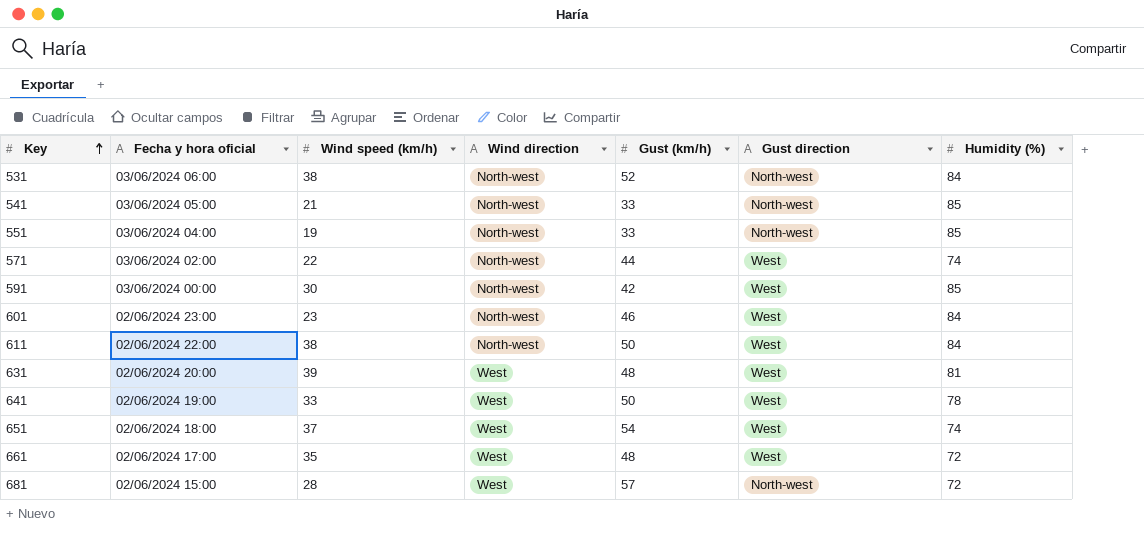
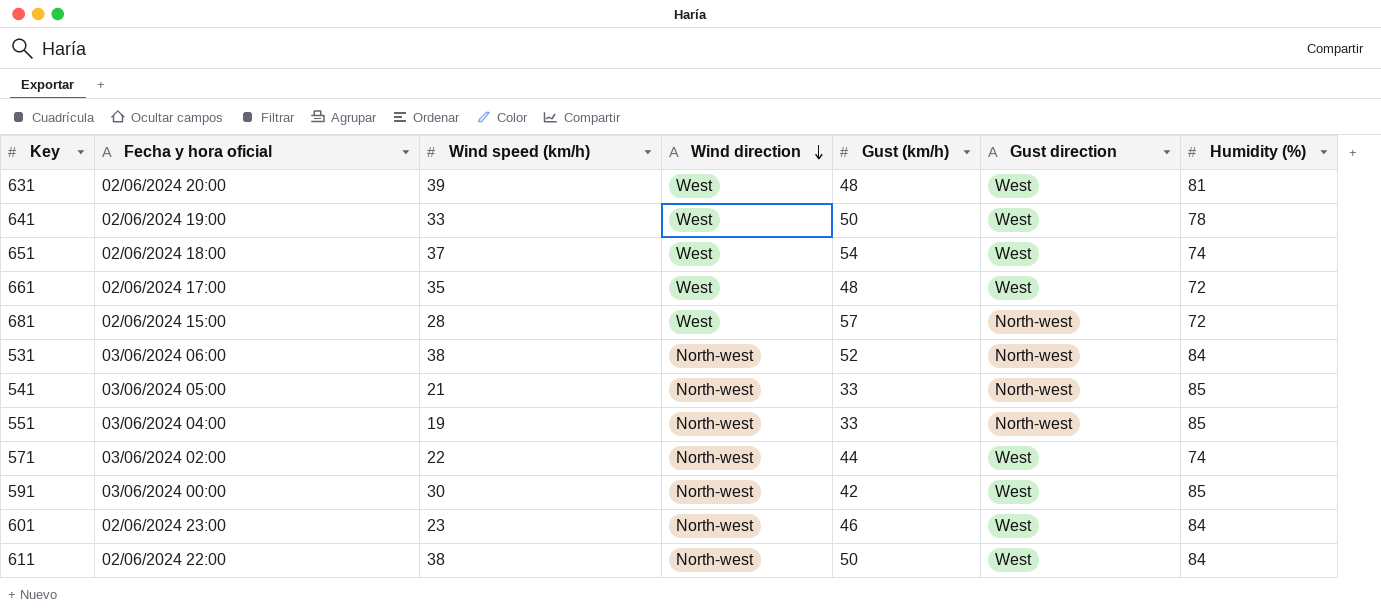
row order: Key ascending -> Wind direction descending

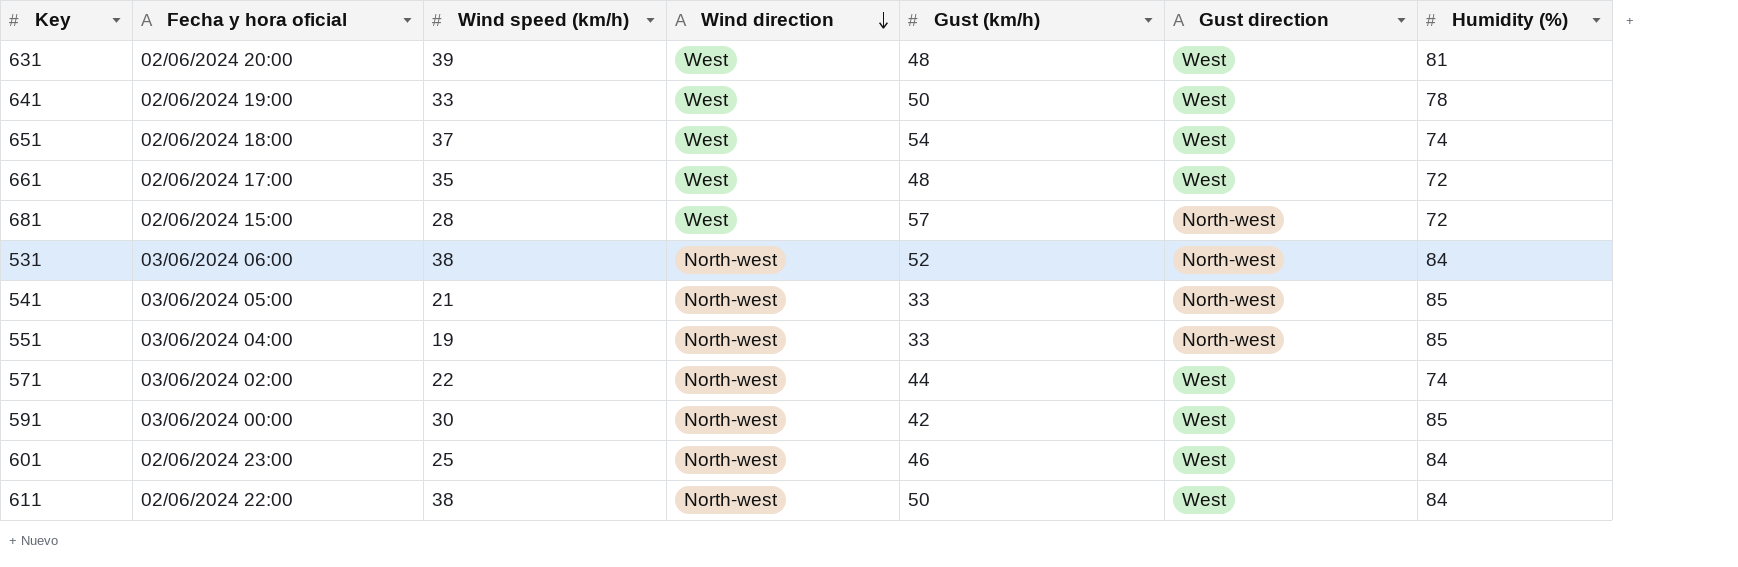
601 | Wind speed (km/h): 23 -> 25

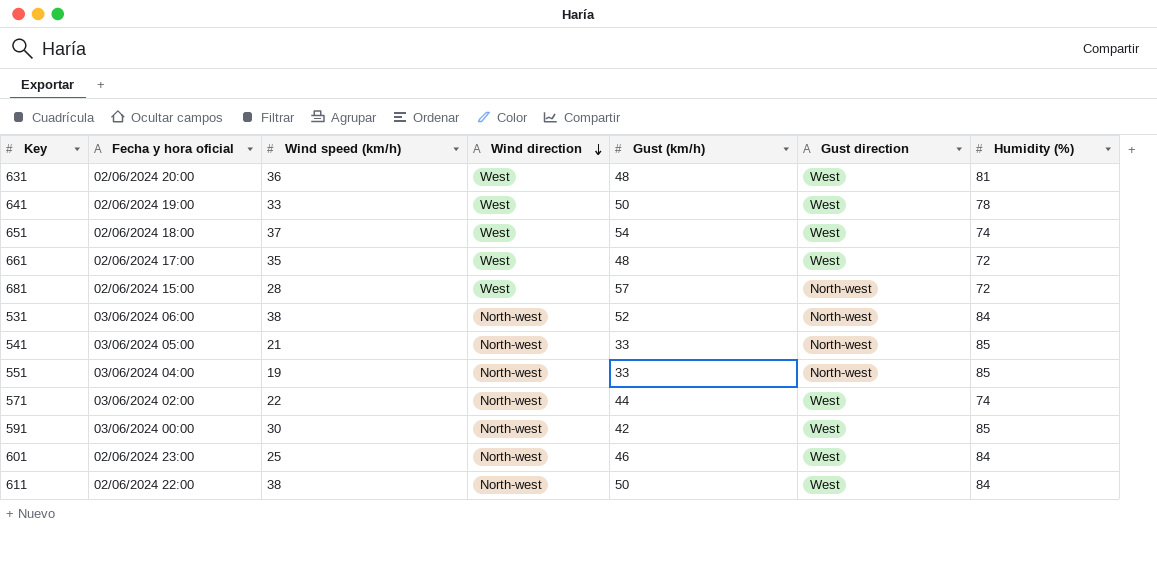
631 | Wind speed (km/h): 39 -> 36

